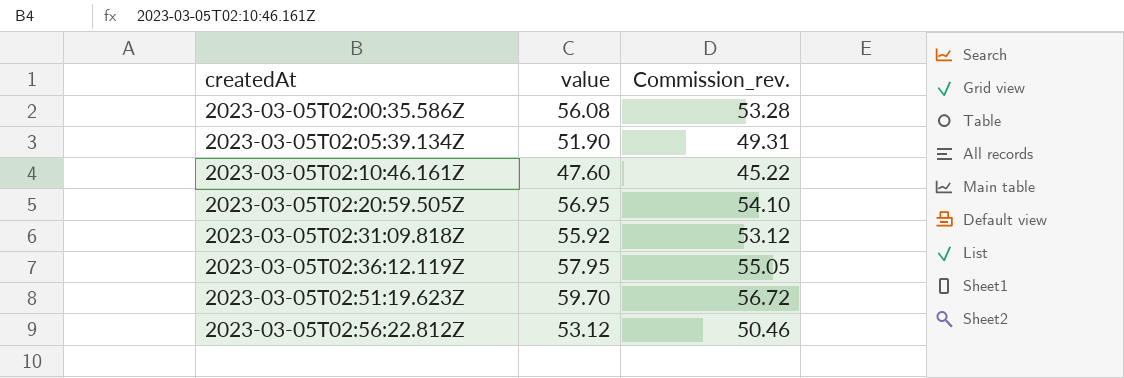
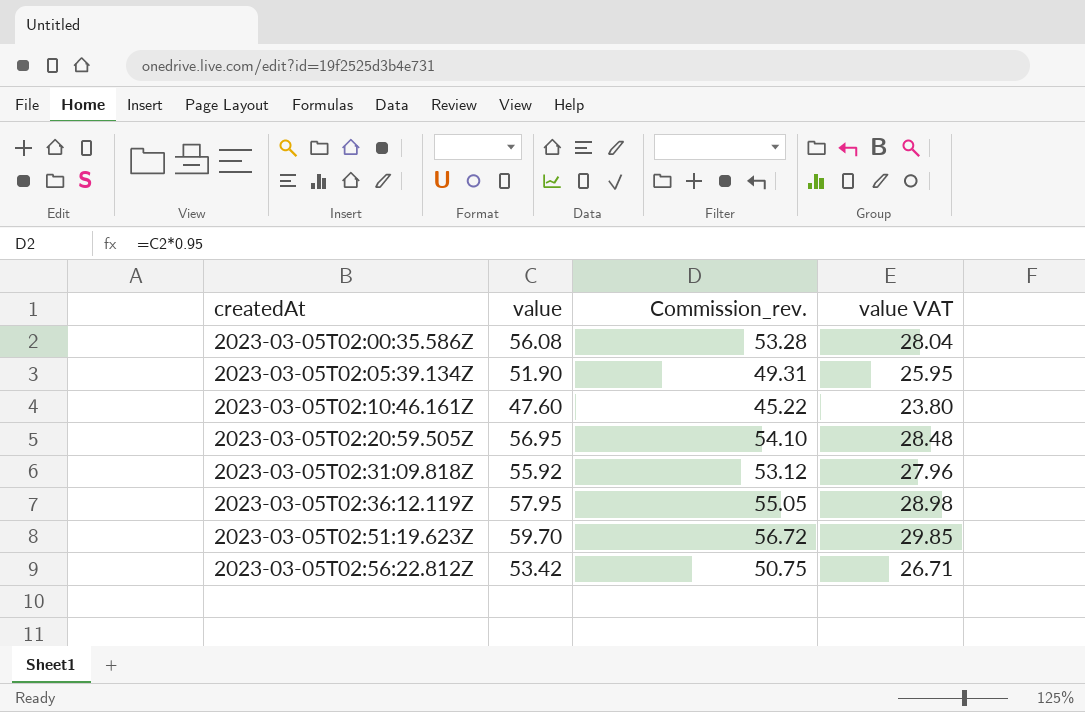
column value VAT | formula: none -> [value] * 0.5
2023-03-05T02:56:22.812Z | value: 53.12 -> 53.42
2023-03-05T02:56:22.812Z | Commission_rev.: 50.46 -> 50.75

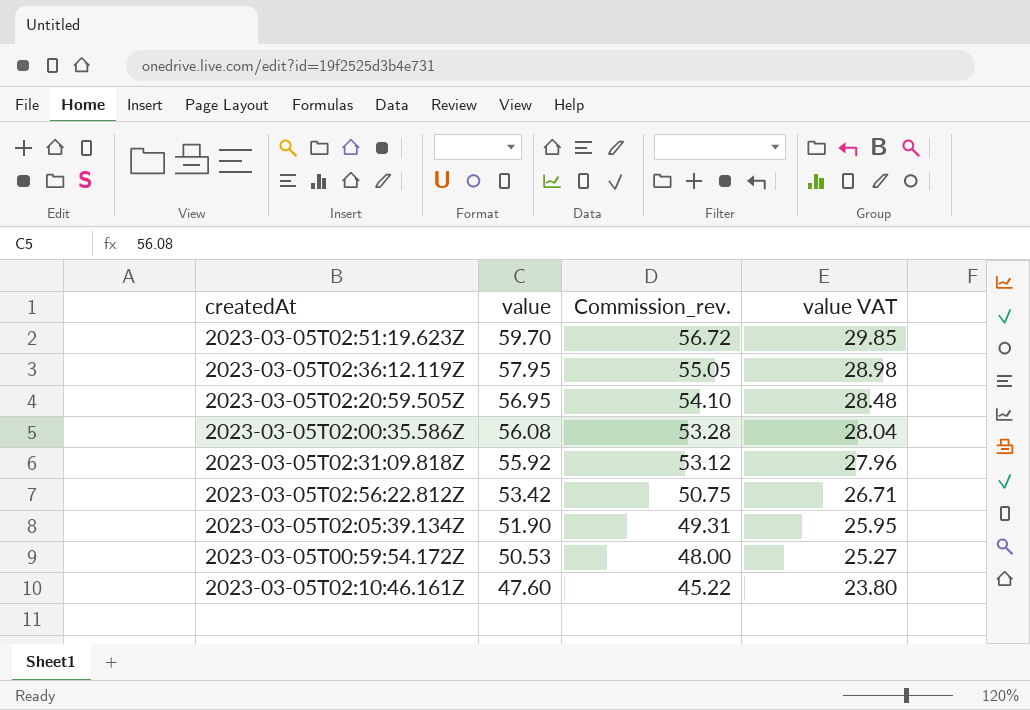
row order: createdAt ascending -> value descending
row 2023-03-05T00:59:54.172Z: none -> 50.53 | 48.00 | 25.27

